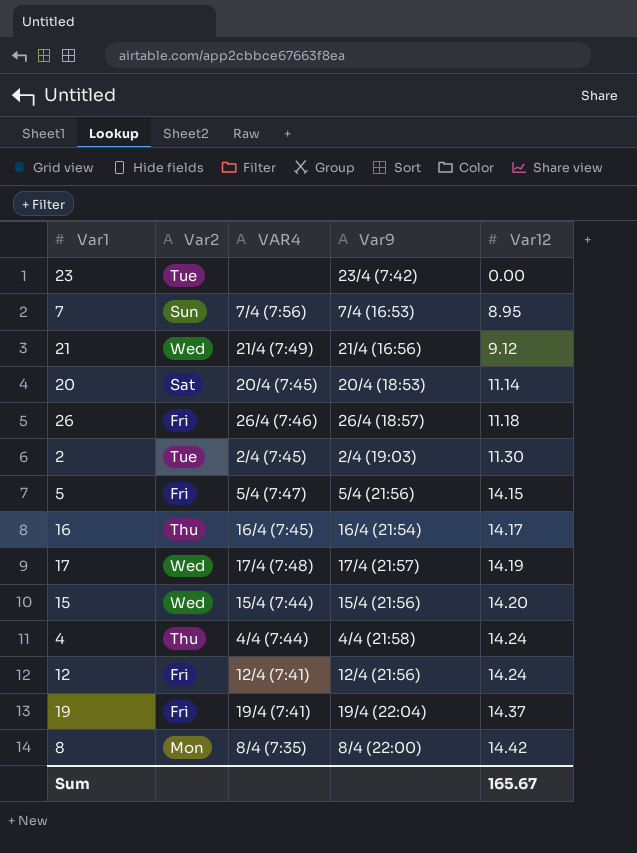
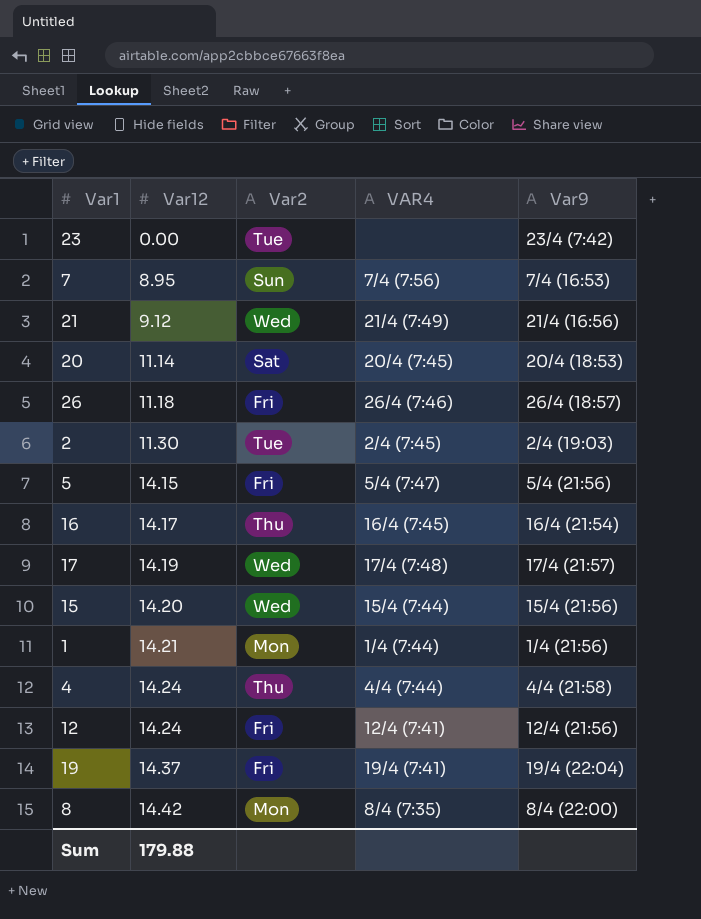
column Var12 | position: 5 -> 2
row 1: none -> 14.21 | Mon | 1/4 (7:44) | 1/4 (21:56)
Sum | Var12: 165.67 -> 179.88

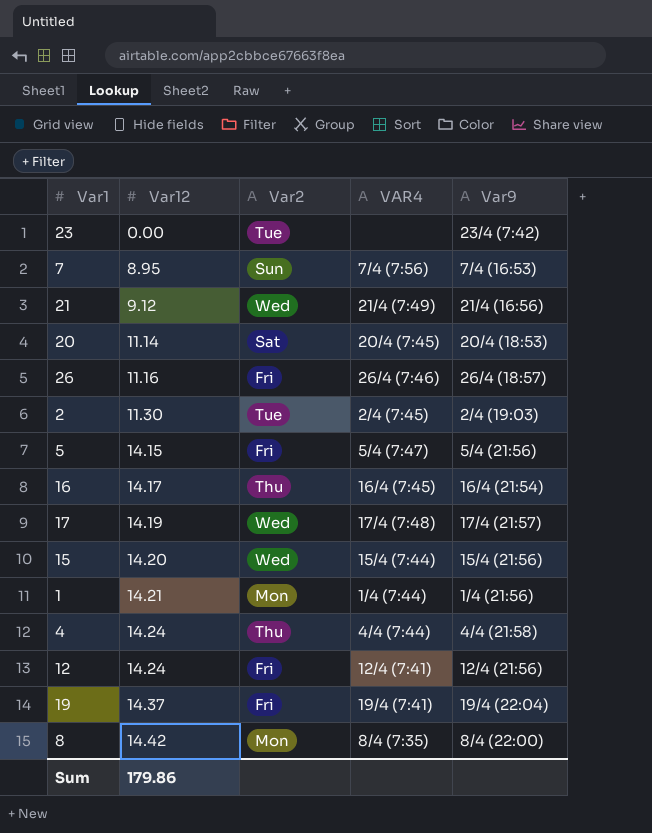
26 | Var12: 11.18 -> 11.16
Sum | Var12: 179.88 -> 179.86

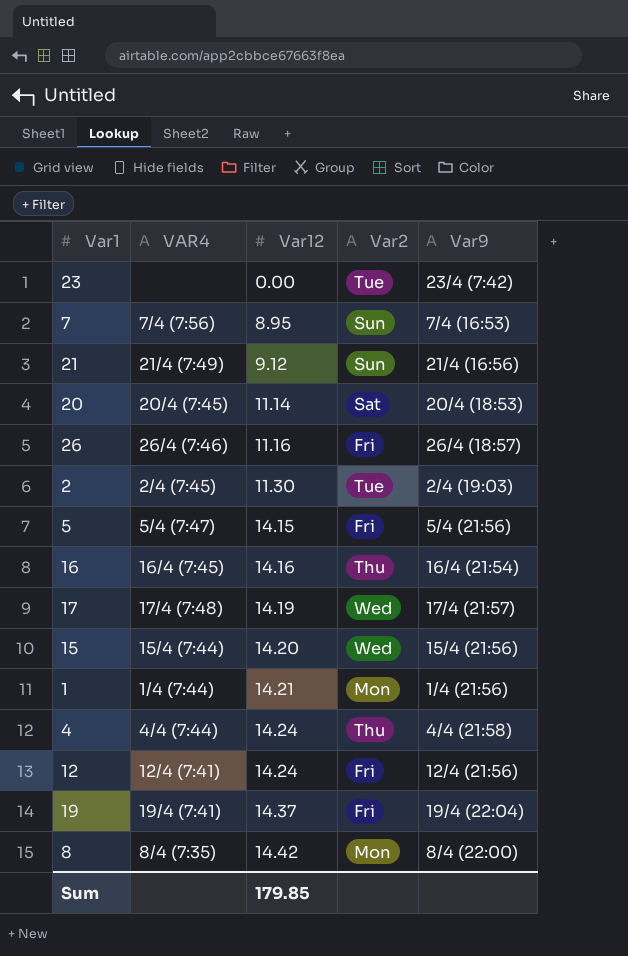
column VAR4 | position: 4 -> 2
21 | Var2: Wed -> Sun
16 | Var12: 14.17 -> 14.16
Sum | Var12: 179.86 -> 179.85

